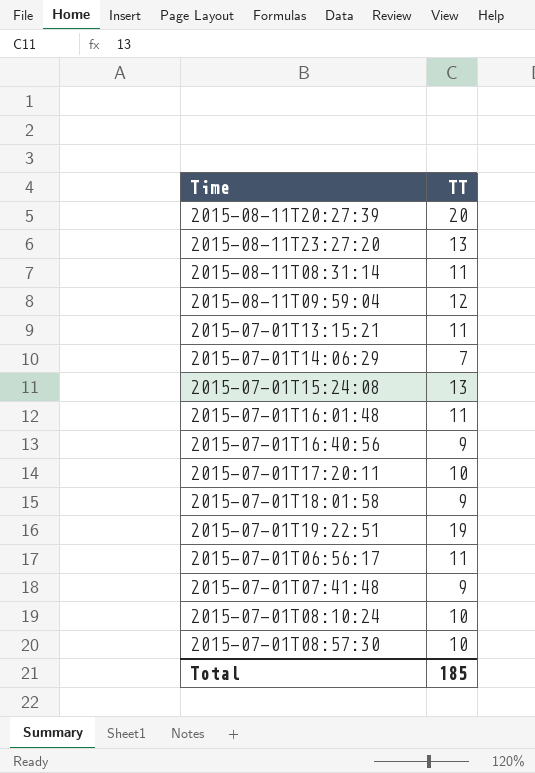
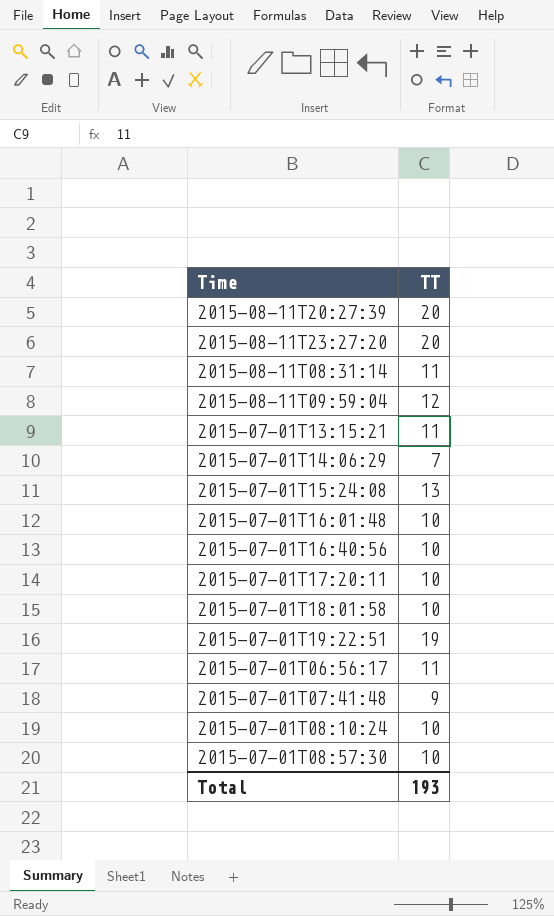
2015-08-11T23:27:20 | TT: 13 -> 20
2015-07-01T16:01:48 | TT: 11 -> 10
2015-07-01T16:40:56 | TT: 9 -> 10
2015-07-01T18:01:58 | TT: 9 -> 10
Total | TT: 185 -> 193

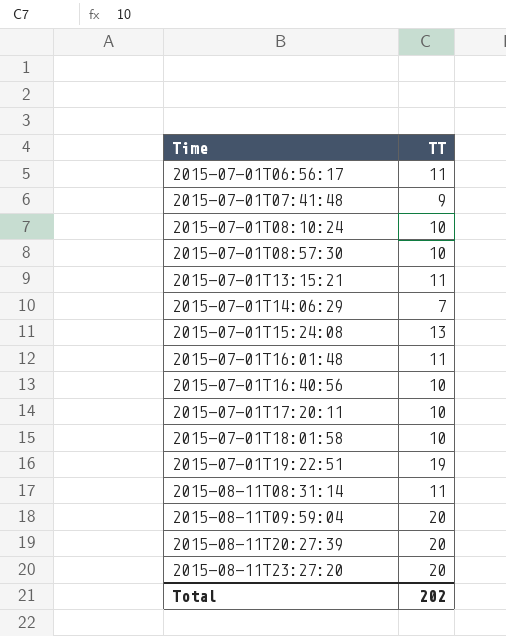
row order: none -> Time ascending
2015-07-01T16:01:48 | TT: 10 -> 11
2015-08-11T09:59:04 | TT: 12 -> 20
Total | TT: 193 -> 202

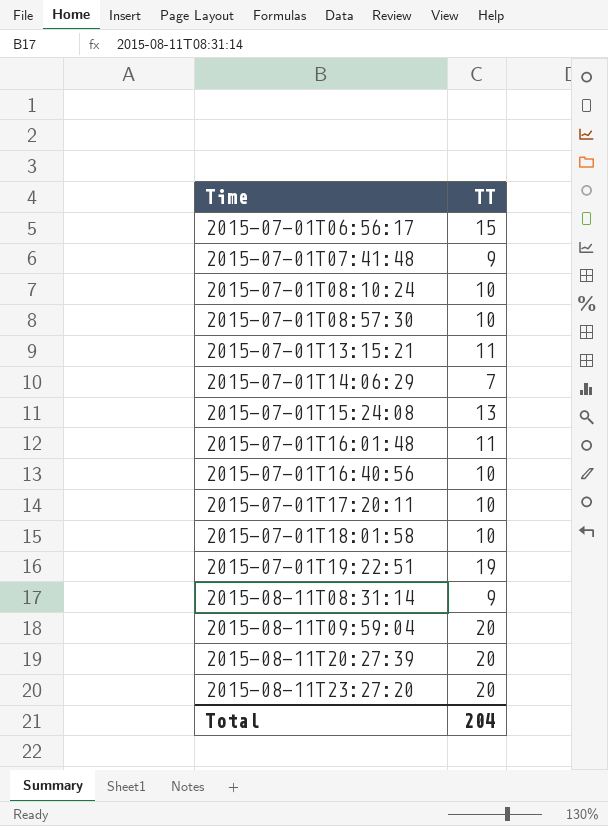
2015-07-01T06:56:17 | TT: 11 -> 15
2015-08-11T08:31:14 | TT: 11 -> 9
Total | TT: 202 -> 204

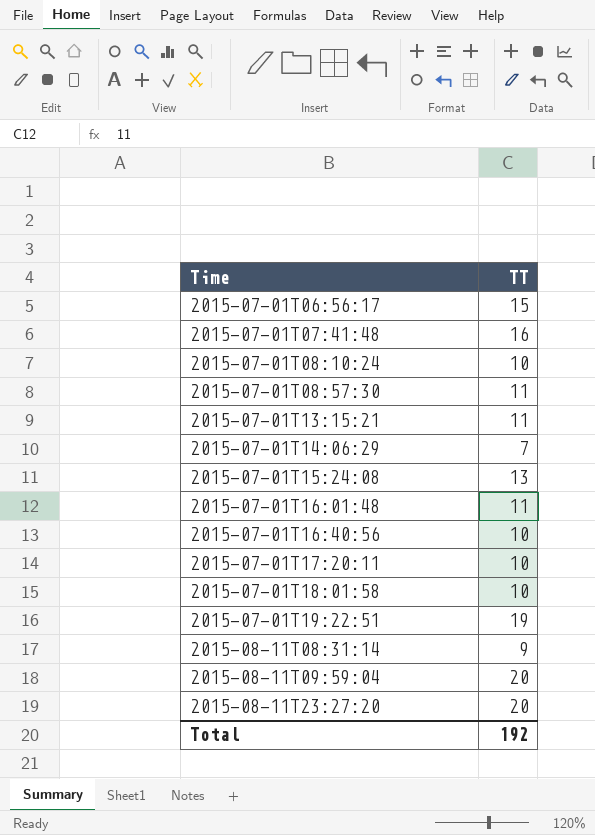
row 2015-08-11T20:27:39: 20 -> none
2015-07-01T07:41:48 | TT: 9 -> 16
2015-07-01T08:57:30 | TT: 10 -> 11
Total | TT: 204 -> 192

